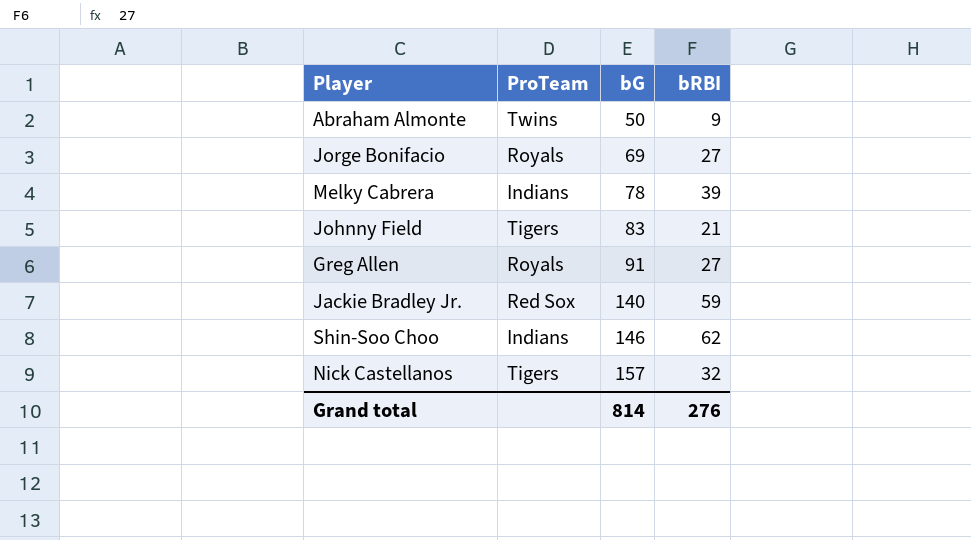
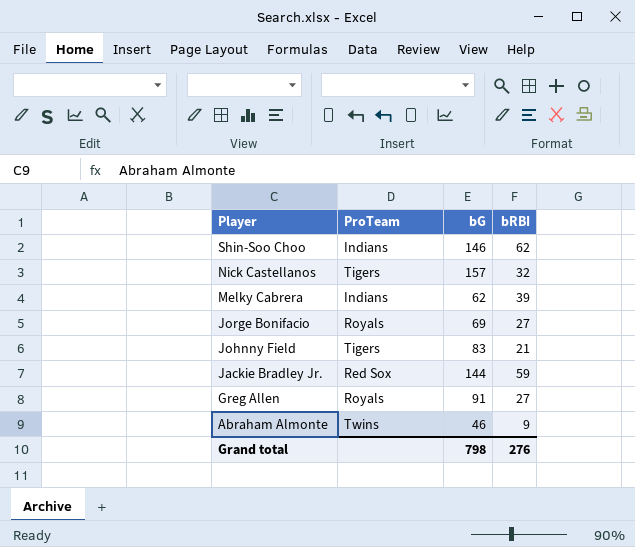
row order: bG ascending -> Player descending
Melky Cabrera | bG: 78 -> 62
Jackie Bradley Jr. | bG: 140 -> 144
Abraham Almonte | bG: 50 -> 46
Grand total | bG: 814 -> 798

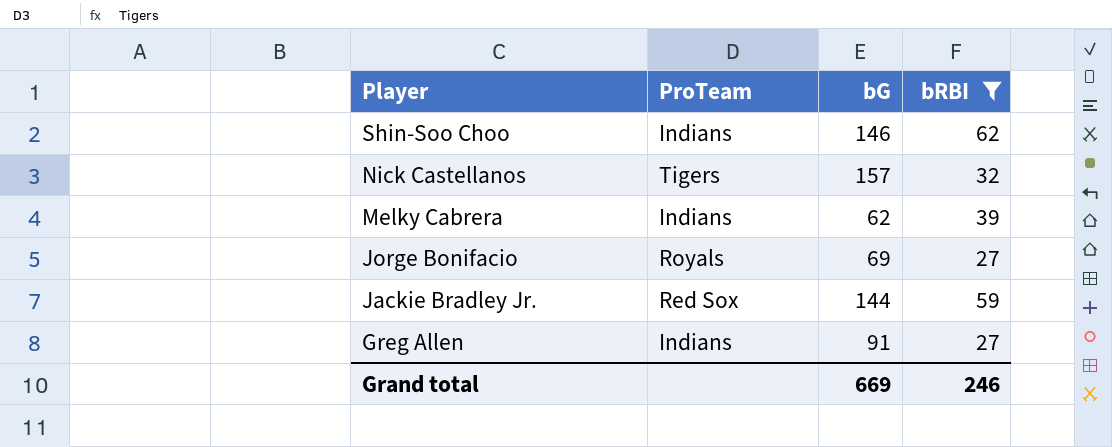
filter: none -> bRBI >= 27
Greg Allen | ProTeam: Royals -> Indians
Grand total | bG: 798 -> 669
Grand total | bRBI: 276 -> 246

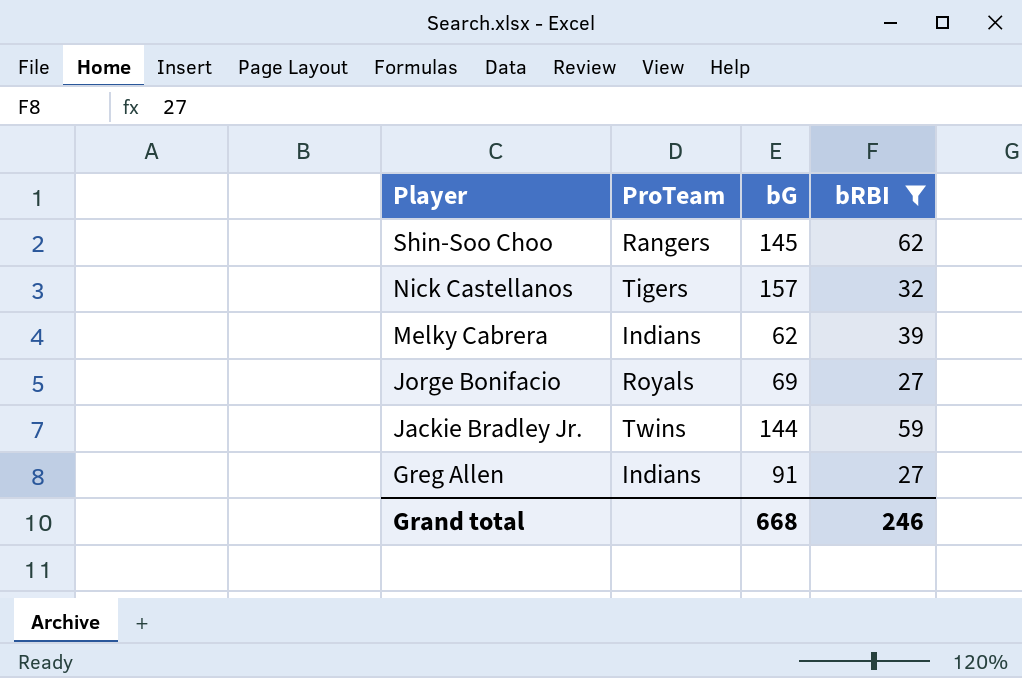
Shin-Soo Choo | ProTeam: Indians -> Rangers
Shin-Soo Choo | bG: 146 -> 145
Jackie Bradley Jr. | ProTeam: Red Sox -> Twins
Grand total | bG: 669 -> 668

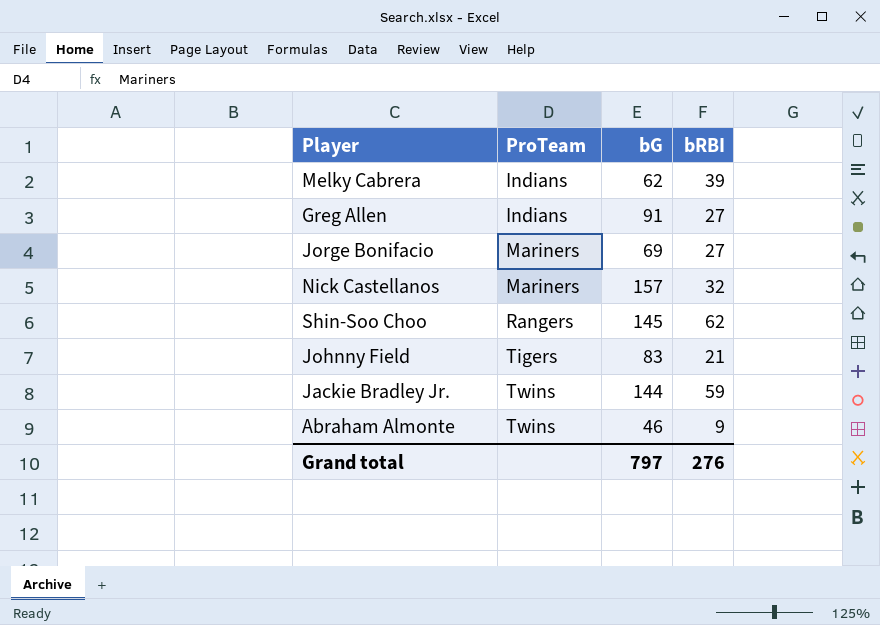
filter: bRBI >= 27 -> none
row order: Player descending -> ProTeam ascending
Jorge Bonifacio | ProTeam: Royals -> Mariners
Nick Castellanos | ProTeam: Tigers -> Mariners
Grand total | bG: 668 -> 797
Grand total | bRBI: 246 -> 276

